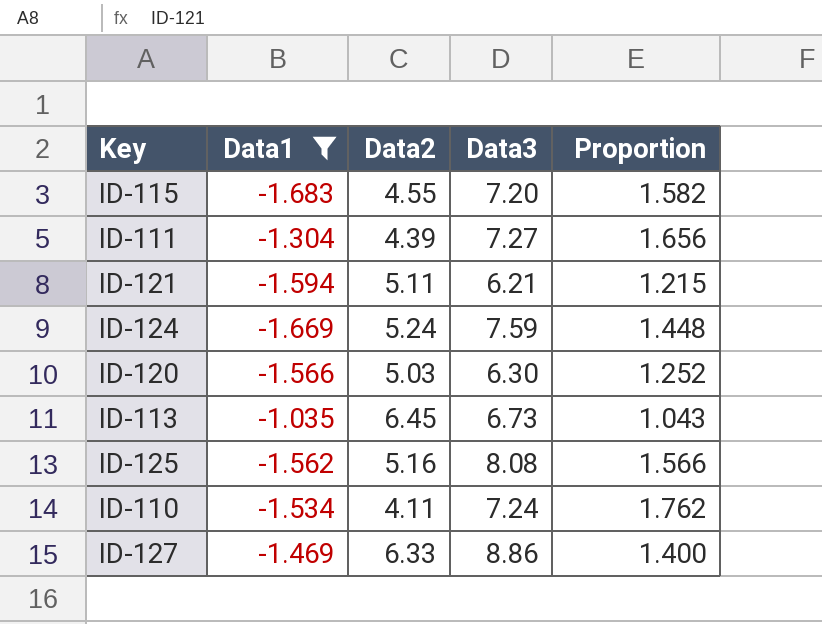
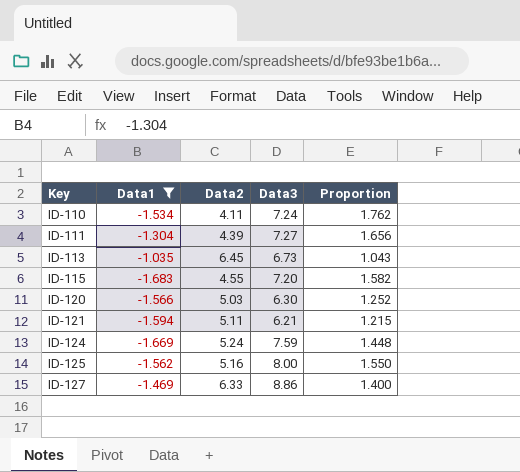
row order: none -> Key ascending
ID-125 | Data3: 8.08 -> 8.00
ID-125 | Proportion: 1.566 -> 1.550

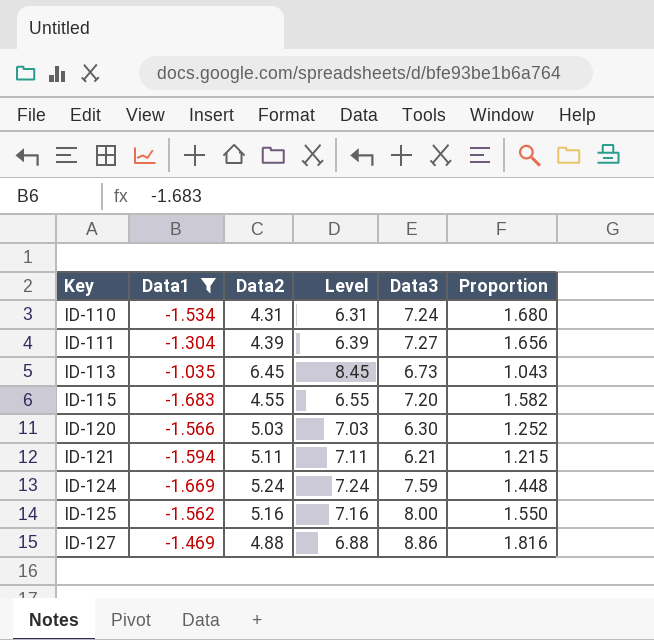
column Level | formula: none -> [Data2] + 2
ID-110 | Data2: 4.11 -> 4.31
ID-110 | Proportion: 1.762 -> 1.680
ID-127 | Data2: 6.33 -> 4.88
ID-127 | Proportion: 1.400 -> 1.816

